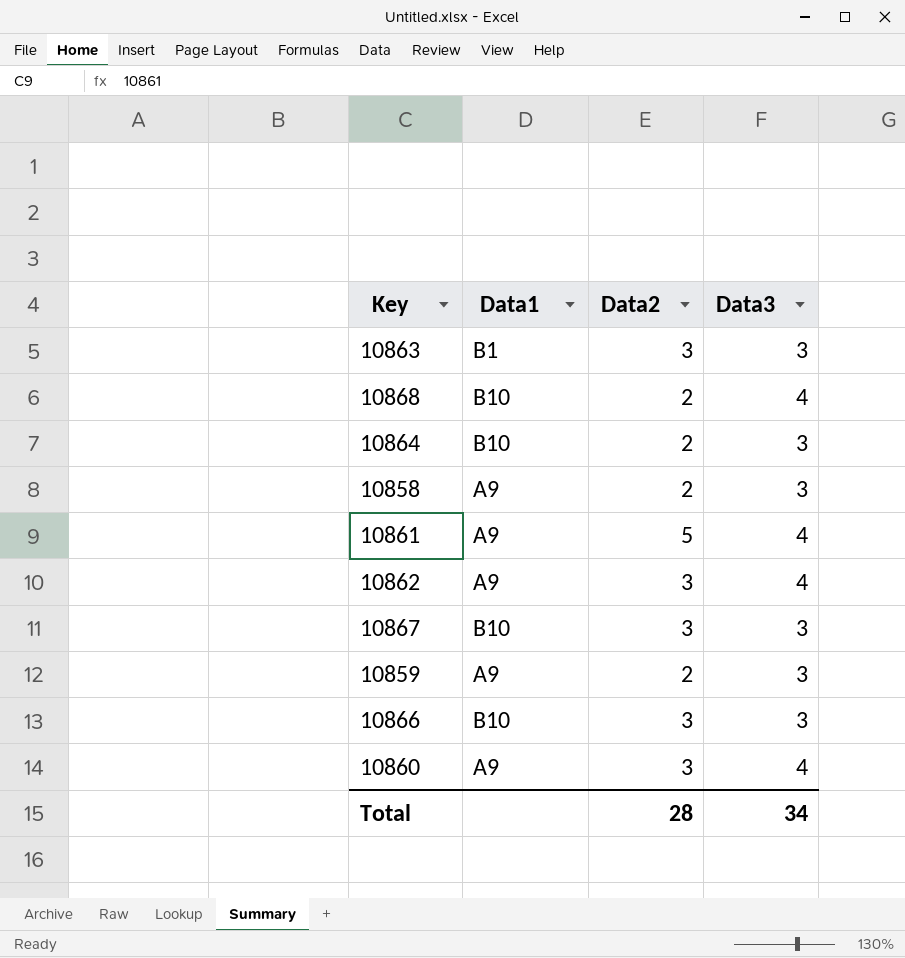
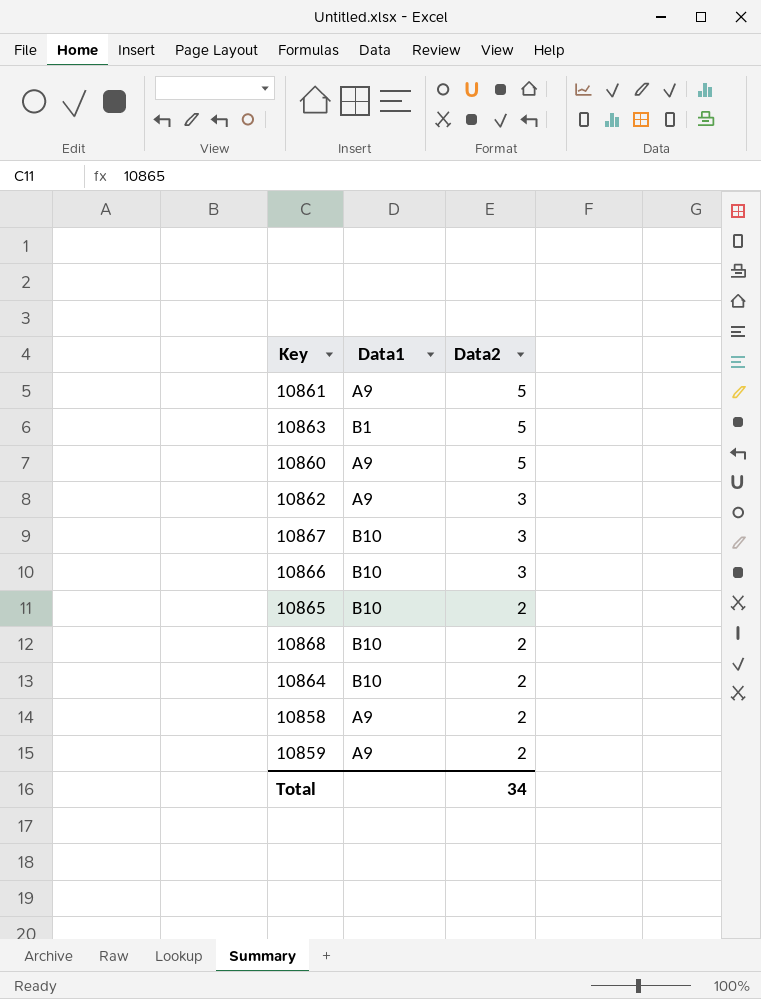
row order: none -> Data2 descending
column Data3 | position: 4 -> none
10863 | Data2: 3 -> 5
10860 | Data2: 3 -> 5
row 10865: none -> B10 | 2
Total | Data2: 28 -> 34

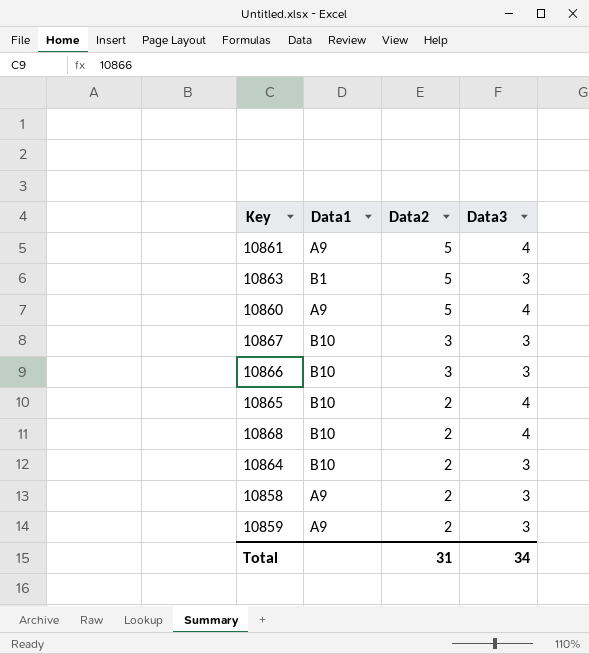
column Data3 | position: none -> 4
row 10862: A9 | 3 -> none
Total | Data2: 34 -> 31

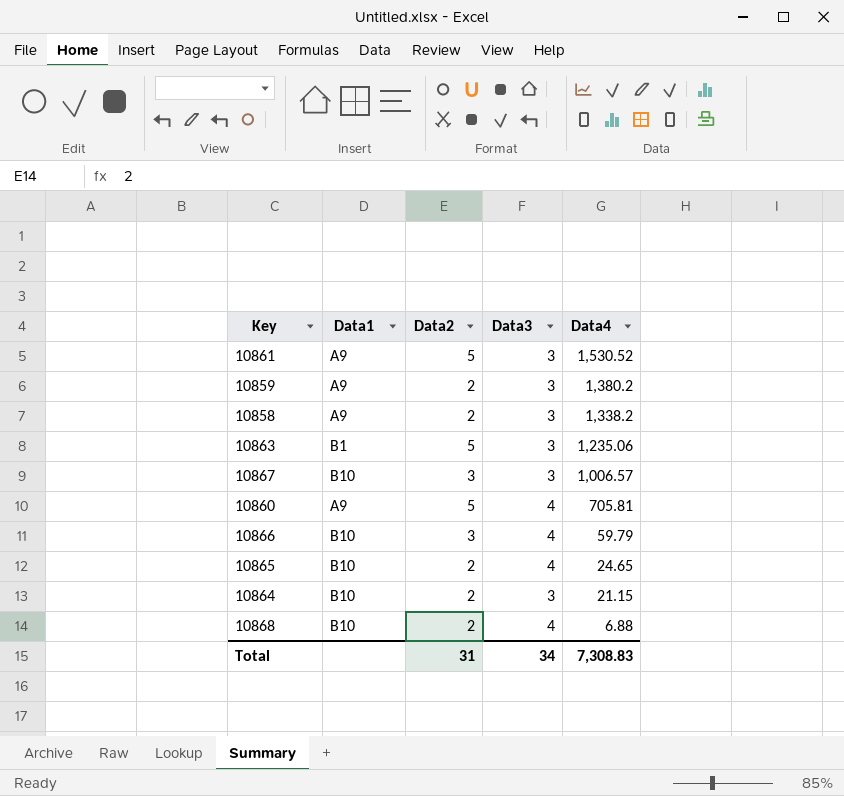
row order: Data2 descending -> Data4 descending
column Data4 | position: none -> 5
10861 | Data3: 4 -> 3
10866 | Data3: 3 -> 4

